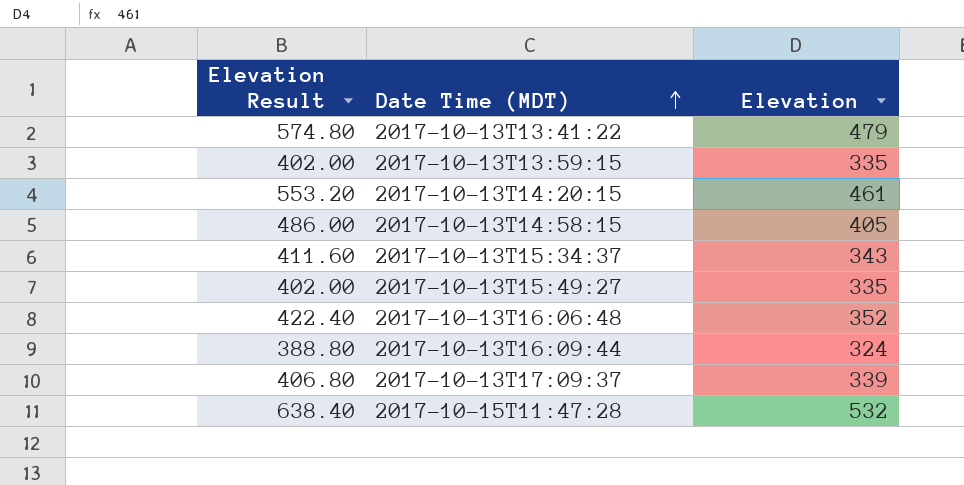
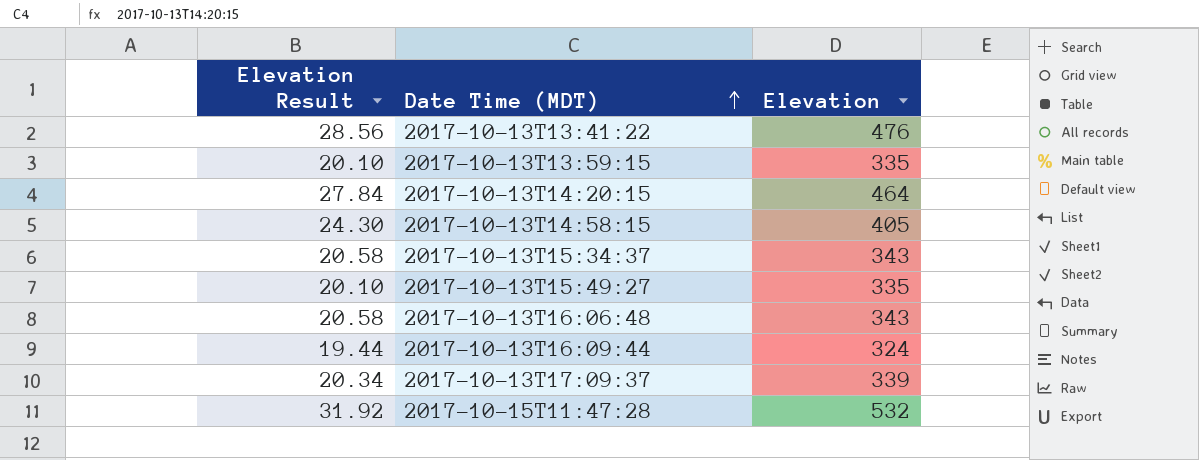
column Elevation Result | formula: [Elevation] * 1.2 -> [Elevation] * 0.06
2017-10-13T13:41:22 | Elevation: 479 -> 476
2017-10-13T14:20:15 | Elevation: 461 -> 464
2017-10-13T16:06:48 | Elevation: 352 -> 343

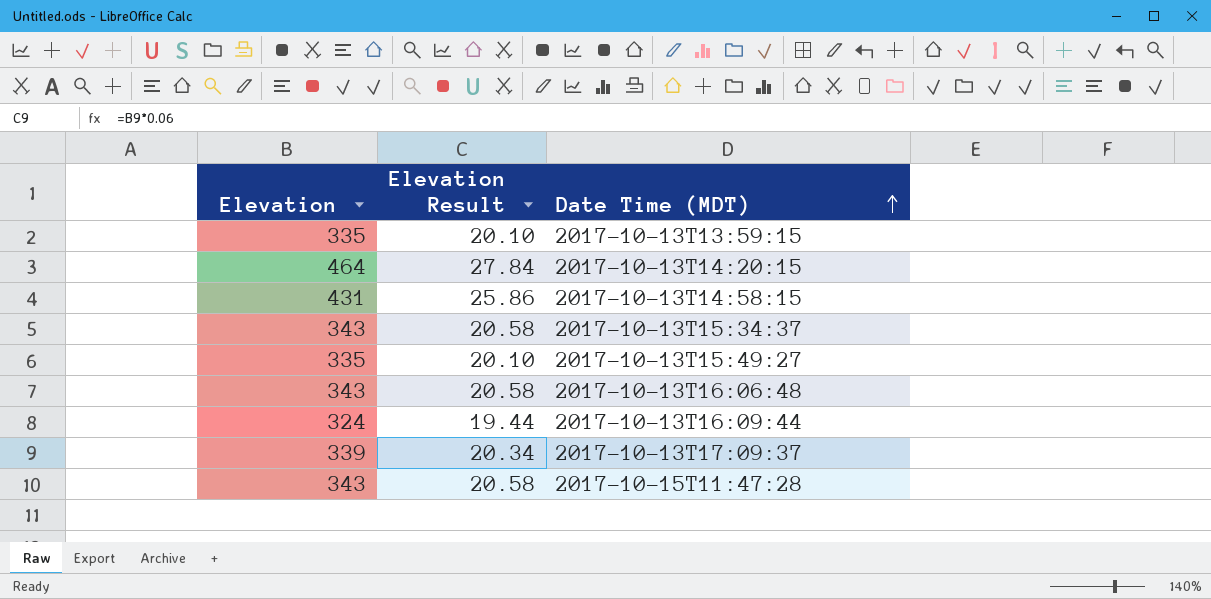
column Elevation | position: 3 -> 1
row 2017-10-13T13:41:22: 28.56 | 476 -> none
2017-10-13T14:58:15 | Elevation: 405 -> 431
2017-10-13T14:58:15 | Elevation Result: 24.30 -> 25.86
2017-10-15T11:47:28 | Elevation: 532 -> 343
2017-10-15T11:47:28 | Elevation Result: 31.92 -> 20.58

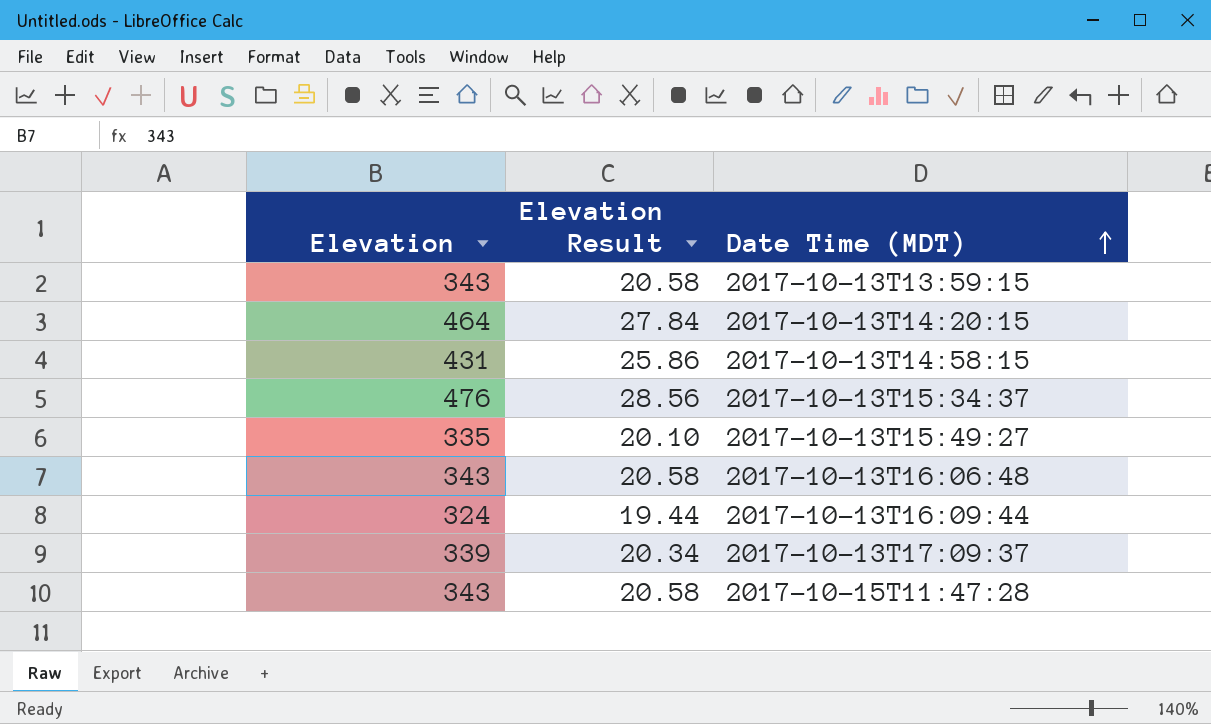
2017-10-13T13:59:15 | Elevation: 335 -> 343
2017-10-13T13:59:15 | Elevation Result: 20.10 -> 20.58
2017-10-13T15:34:37 | Elevation: 343 -> 476
2017-10-13T15:34:37 | Elevation Result: 20.58 -> 28.56

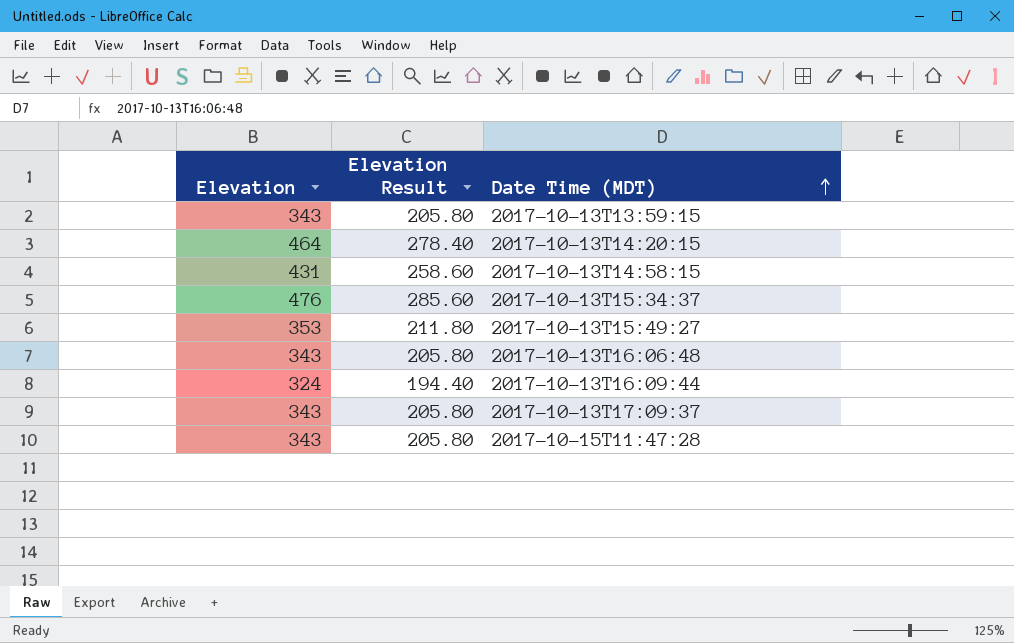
column Elevation Result | formula: [Elevation] * 0.06 -> [Elevation] * 0.6
2017-10-13T15:49:27 | Elevation: 335 -> 353
2017-10-13T17:09:37 | Elevation: 339 -> 343

